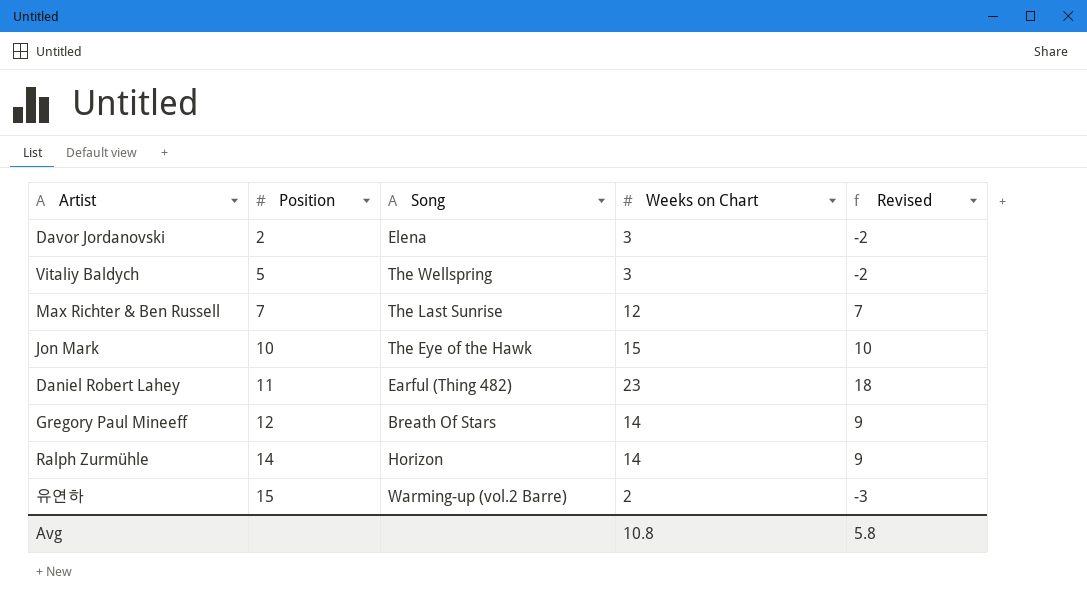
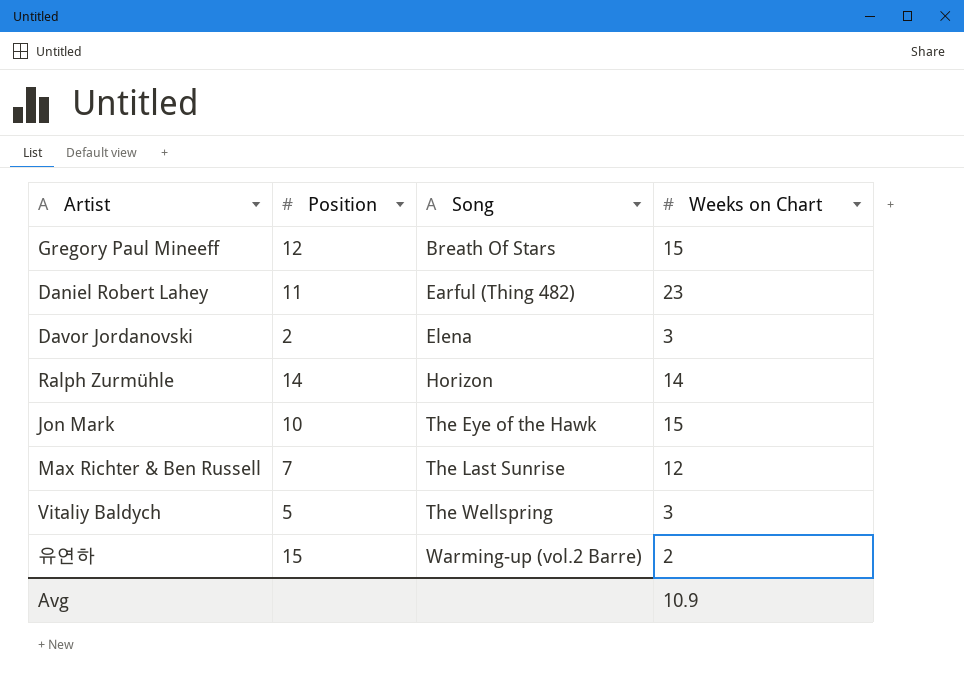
row order: Position ascending -> Song ascending
column Revised | formula: [Weeks on Chart] - 5 -> none
Gregory Paul Mineeff | Weeks on Chart: 14 -> 15
Avg | Weeks on Chart: 10.8 -> 10.9

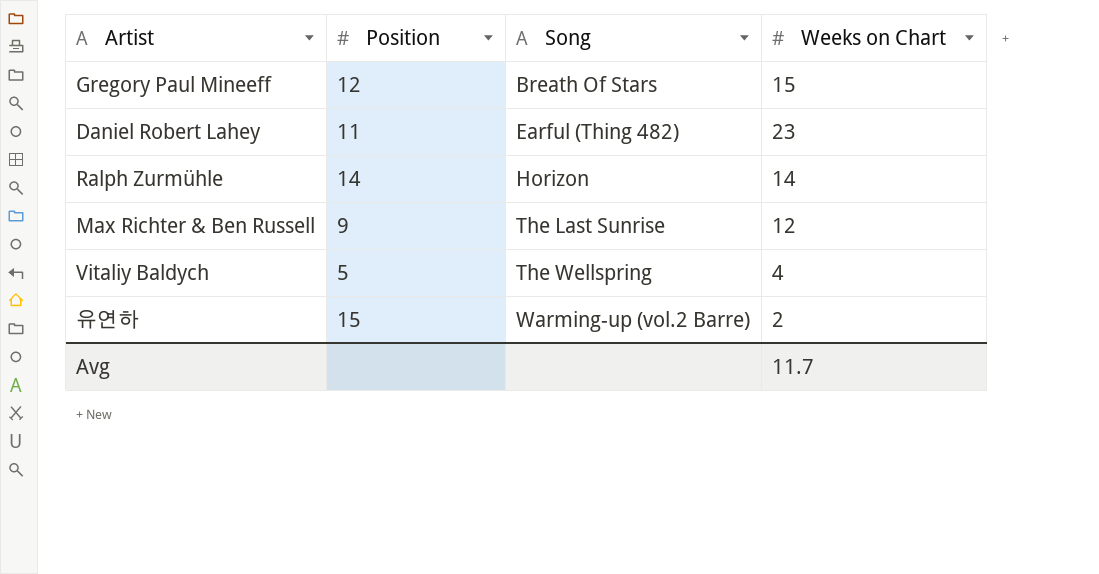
row Davor Jordanovski: 2 | Elena | 3 -> none
row Jon Mark: 10 | The Eye of the Hawk | 15 -> none
Max Richter & Ben Russell | Position: 7 -> 9
Vitaliy Baldych | Weeks on Chart: 3 -> 4
Avg | Weeks on Chart: 10.9 -> 11.7

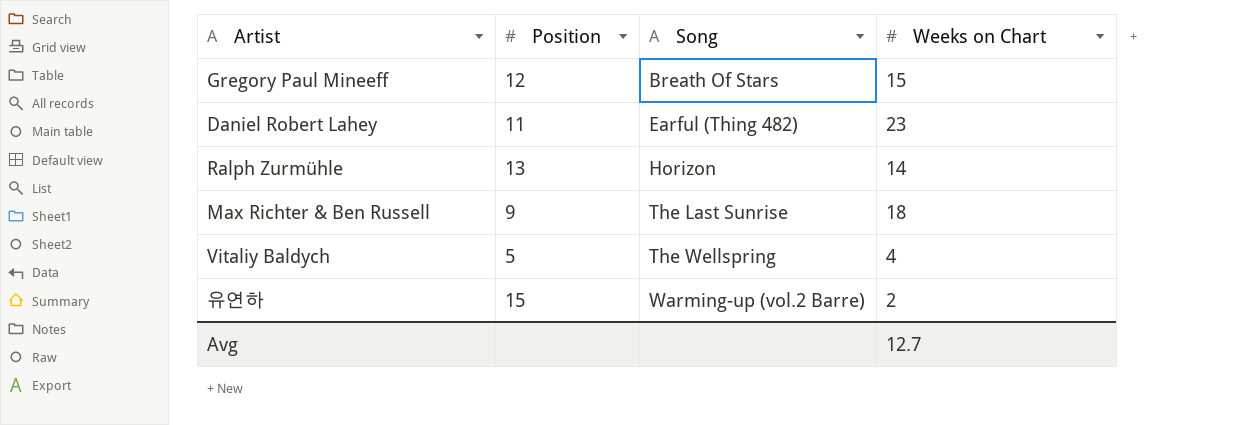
Ralph Zurmühle | Position: 14 -> 13
Max Richter & Ben Russell | Weeks on Chart: 12 -> 18
Avg | Weeks on Chart: 11.7 -> 12.7

